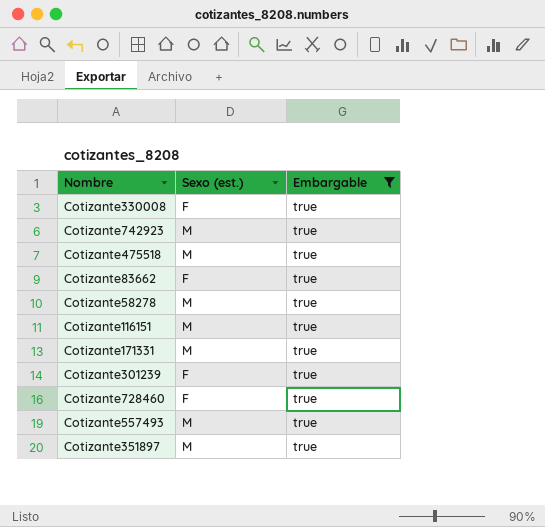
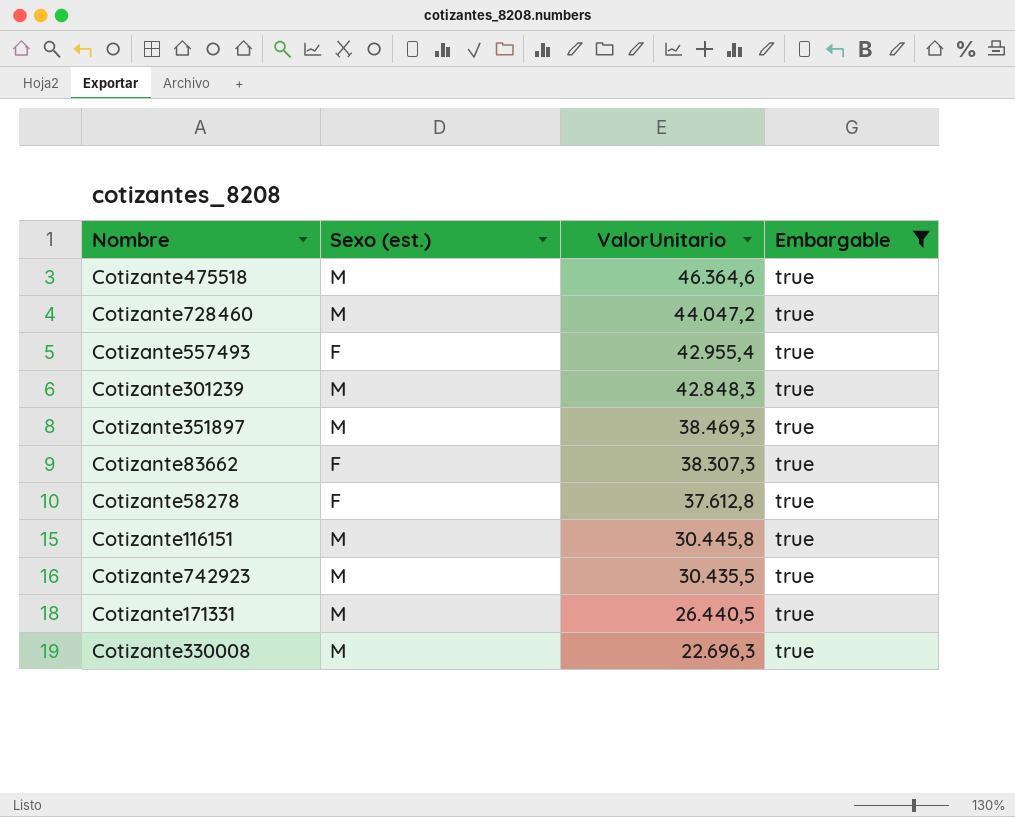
row order: none -> ValorUnitario descending
column ValorUnitario | position: none -> 3
Cotizante728460 | Sexo (est.): F -> M
Cotizante557493 | Sexo (est.): M -> F
Cotizante301239 | Sexo (est.): F -> M
Cotizante58278 | Sexo (est.): M -> F
Cotizante330008 | Sexo (est.): F -> M

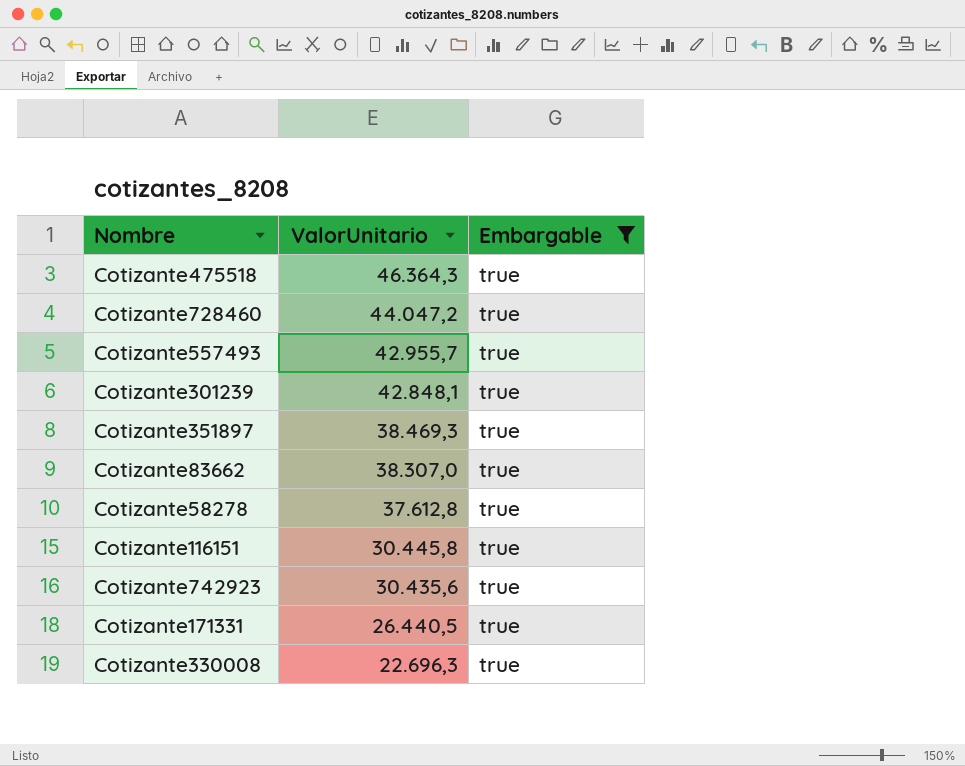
column Sexo (est.) | position: 2 -> none
Cotizante475518 | ValorUnitario: 46.364,6 -> 46.364,3
Cotizante557493 | ValorUnitario: 42.955,4 -> 42.955,7
Cotizante301239 | ValorUnitario: 42.848,3 -> 42.848,1
Cotizante83662 | ValorUnitario: 38.307,3 -> 38.307,0
Cotizante742923 | ValorUnitario: 30.435,5 -> 30.435,6

